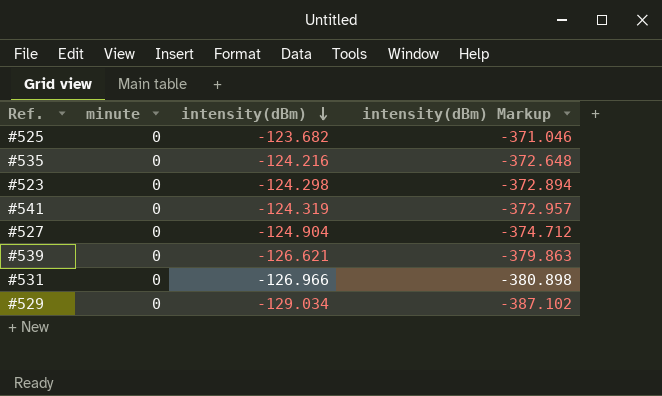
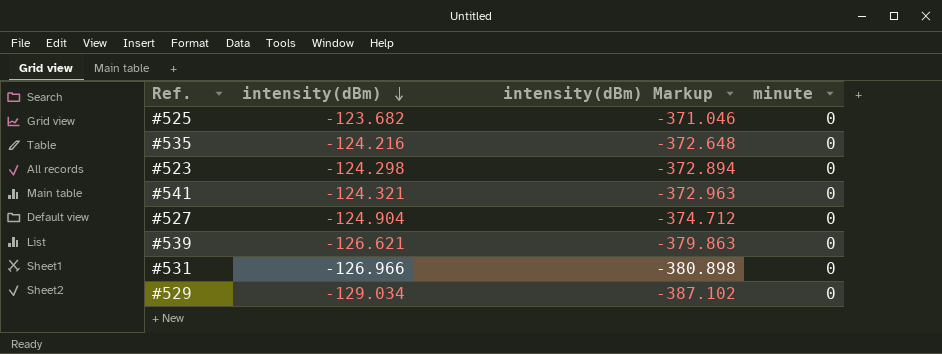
column minute | position: 2 -> 4
#541 | intensity(dBm): -124.319 -> -124.321
#541 | intensity(dBm) Markup: -372.957 -> -372.963

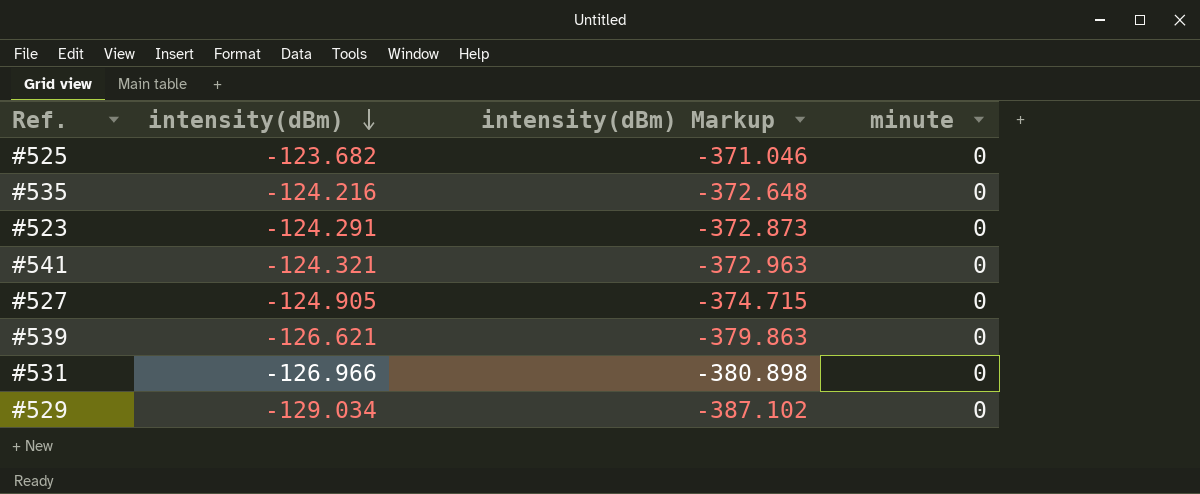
#523 | intensity(dBm): -124.298 -> -124.291
#523 | intensity(dBm) Markup: -372.894 -> -372.873
#527 | intensity(dBm): -124.904 -> -124.905
#527 | intensity(dBm) Markup: -374.712 -> -374.715

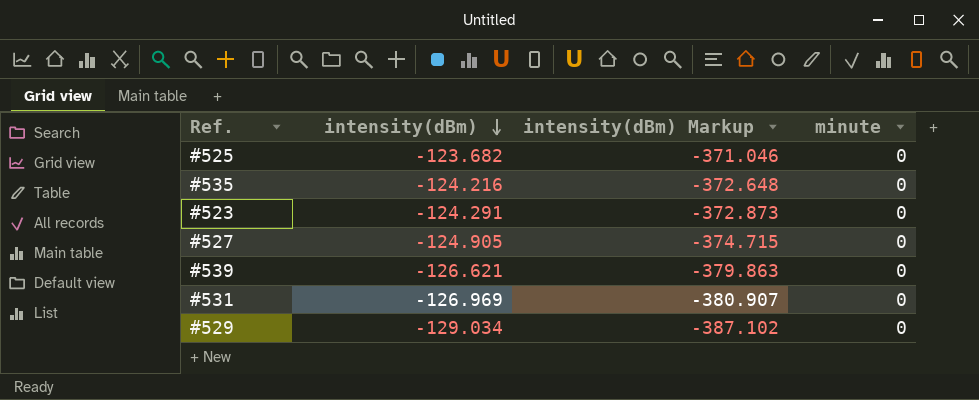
row #541: -124.321 | -372.963 | 0 -> none
#531 | intensity(dBm): -126.966 -> -126.969
#531 | intensity(dBm) Markup: -380.898 -> -380.907

